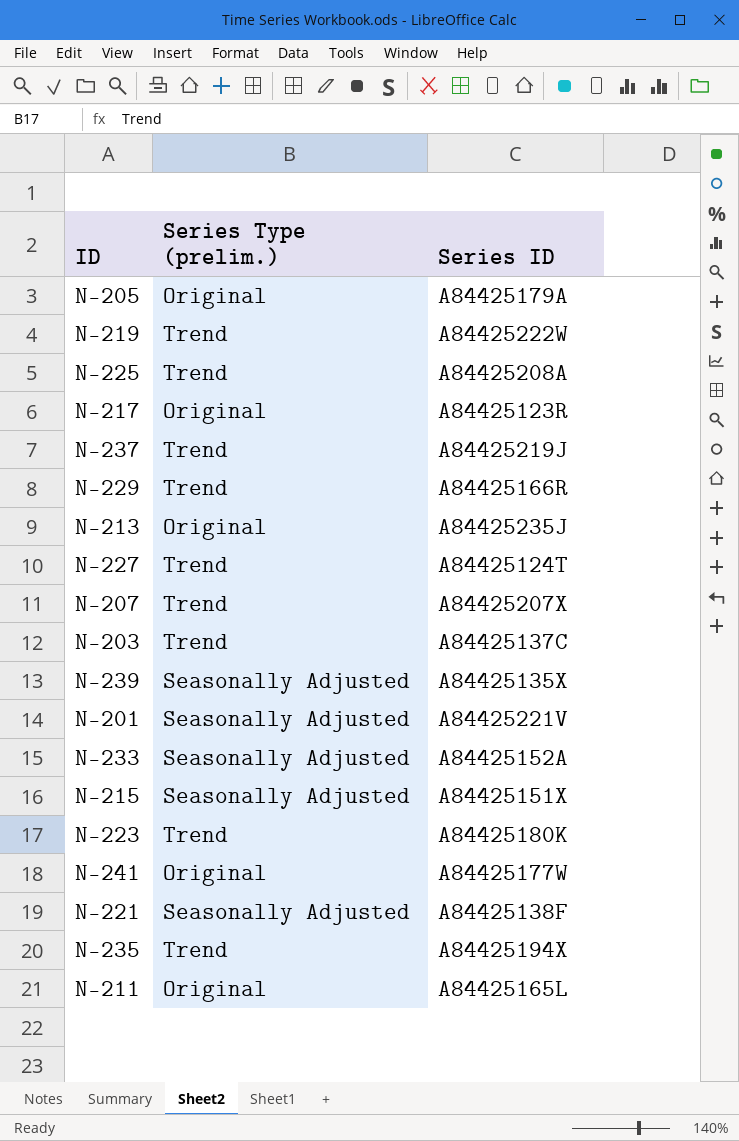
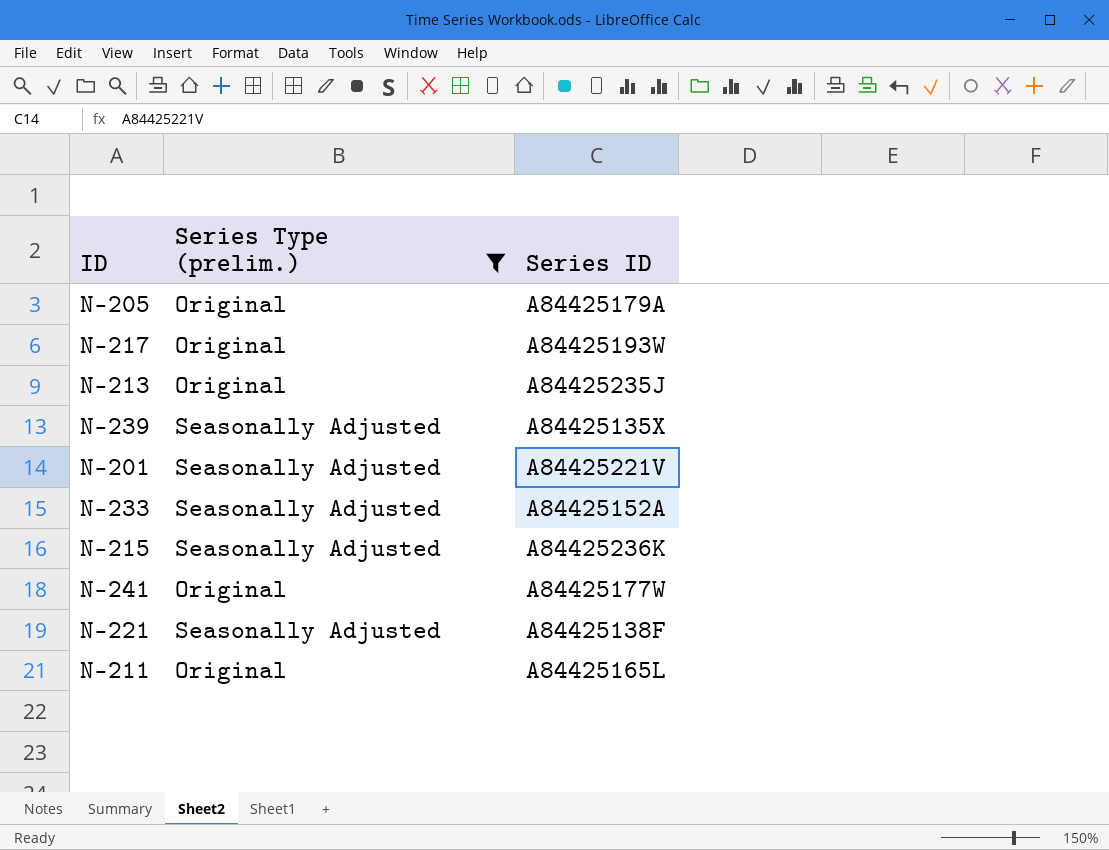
filter: none -> Series Type (prelim.) != Trend
N-217 | Series ID: A84425123R -> A84425193W
N-215 | Series ID: A84425151X -> A84425236K

